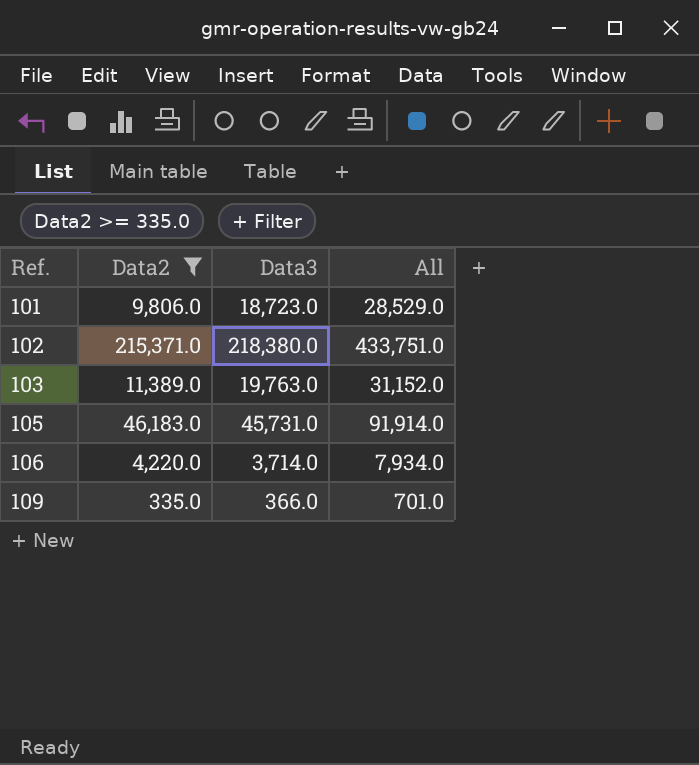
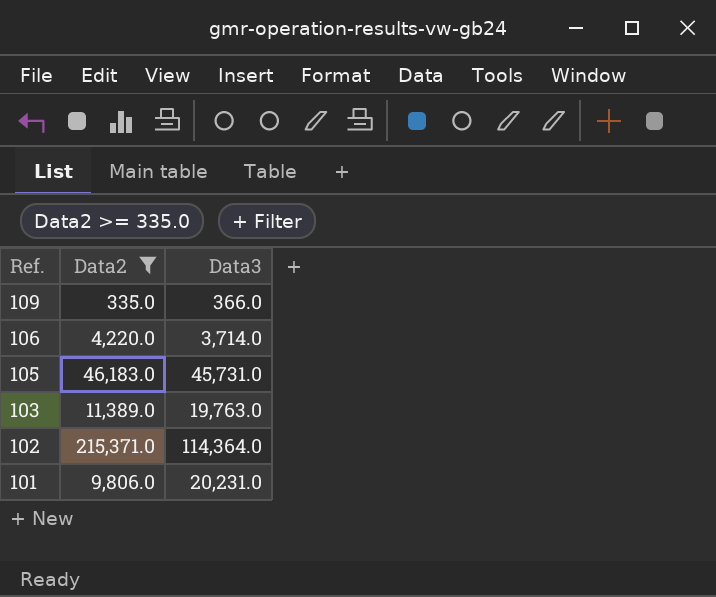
row order: Ref. ascending -> Ref. descending
column All | formula: [Data2] + [Data3] -> none
102 | Data3: 218,380.0 -> 114,364.0
101 | Data3: 18,723.0 -> 20,231.0

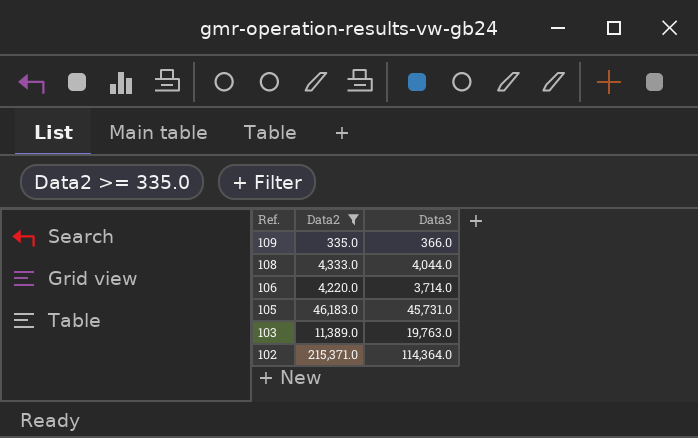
row 101: 9,806.0 | 20,231.0 -> none
row 108: none -> 4,333.0 | 4,044.0

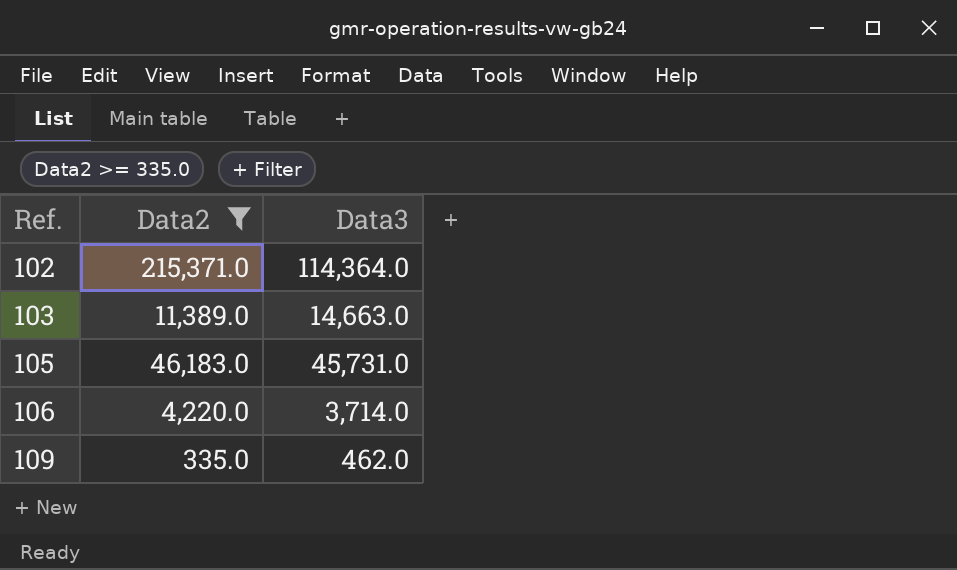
row order: Ref. descending -> Ref. ascending
row 108: 4,333.0 | 4,044.0 -> none
103 | Data3: 19,763.0 -> 14,663.0
109 | Data3: 366.0 -> 462.0

